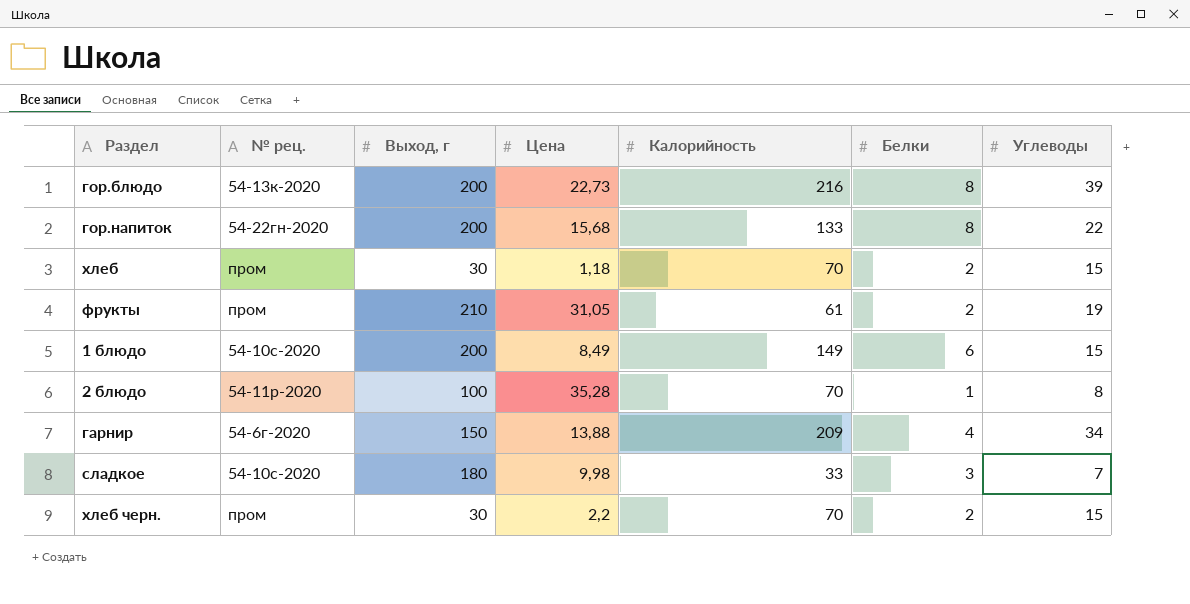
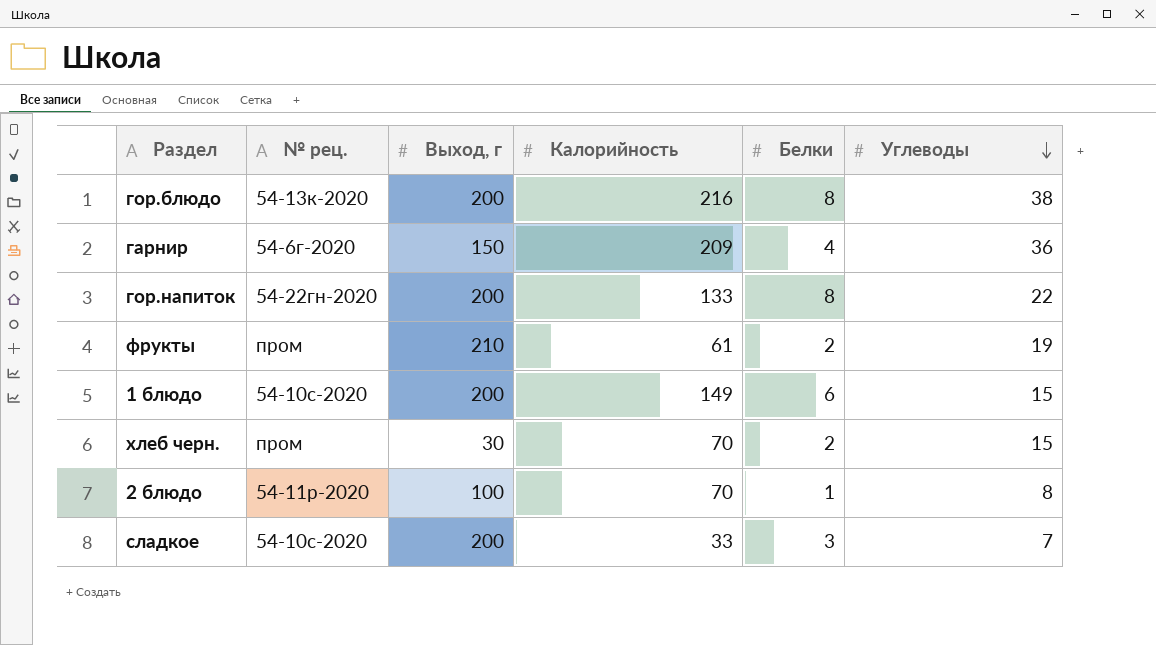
row order: none -> Углеводы descending
column Цена | position: 4 -> none
row хлеб: пром | 30 | 1,18 | 70 | 2 | 15 -> none
гор.блюдо | Углеводы: 39 -> 38
гарнир | Углеводы: 34 -> 36
сладкое | Выход, г: 180 -> 200

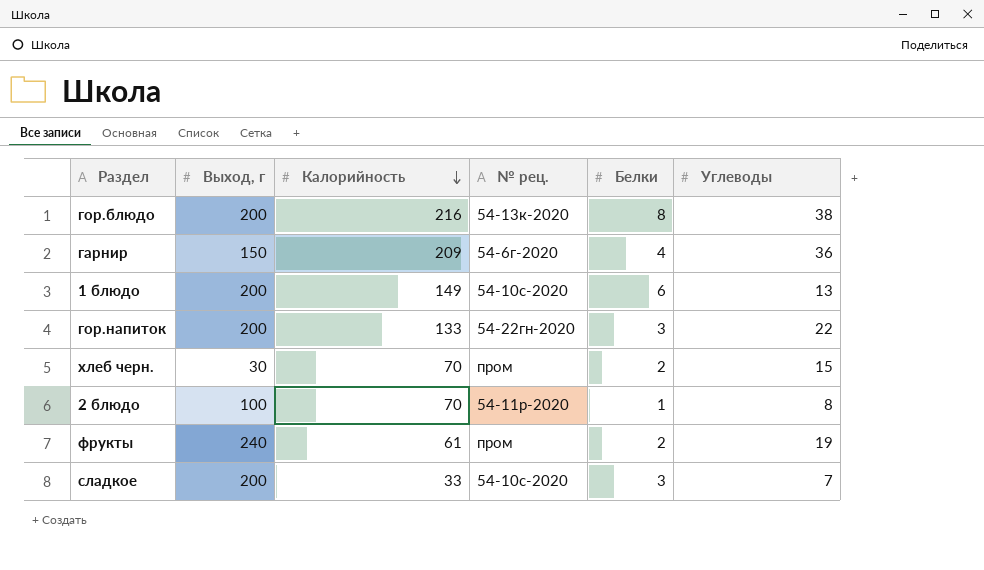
row order: Углеводы descending -> Калорийность descending
column № рец. | position: 2 -> 4
1 блюдо | Углеводы: 15 -> 13
гор.напиток | Белки: 8 -> 3
фрукты | Выход, г: 210 -> 240

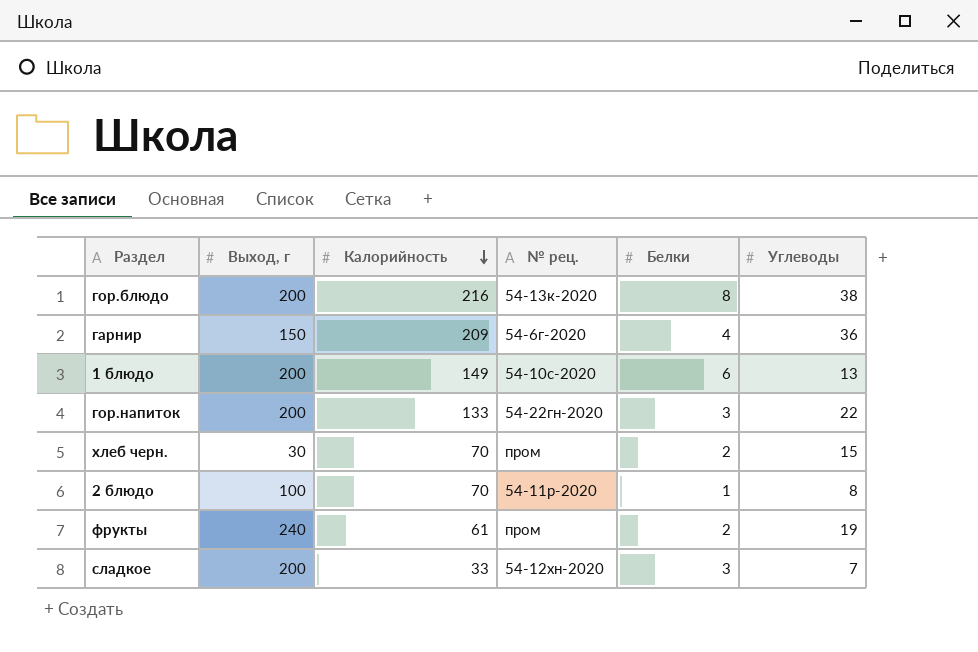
сладкое | № рец.: 54-10с-2020 -> 54-12хн-2020

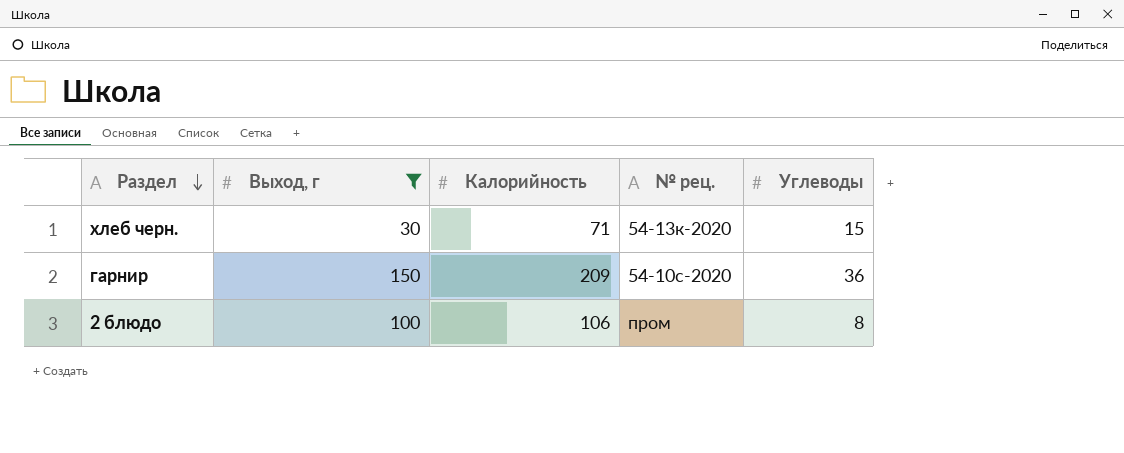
filter: none -> Выход, г <= 150
row order: Калорийность descending -> Раздел descending
column Белки | position: 5 -> none
хлеб черн. | Калорийность: 70 -> 71
хлеб черн. | № рец.: пром -> 54-13к-2020
гарнир | № рец.: 54-6г-2020 -> 54-10с-2020
2 блюдо | Калорийность: 70 -> 106
2 блюдо | № рец.: 54-11р-2020 -> пром

